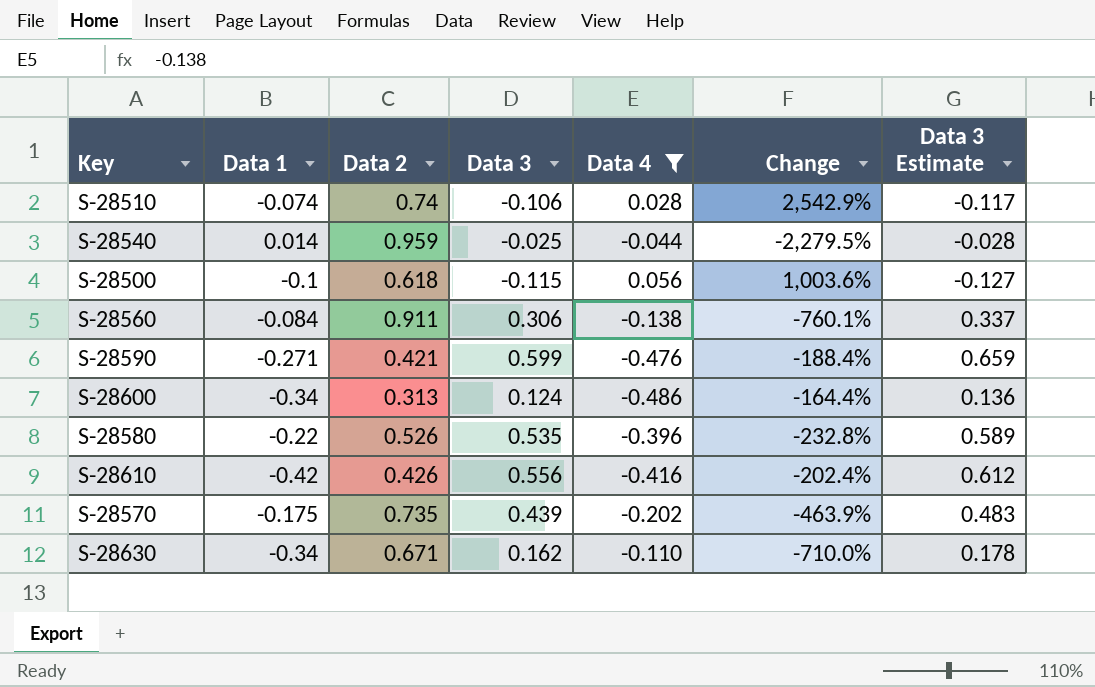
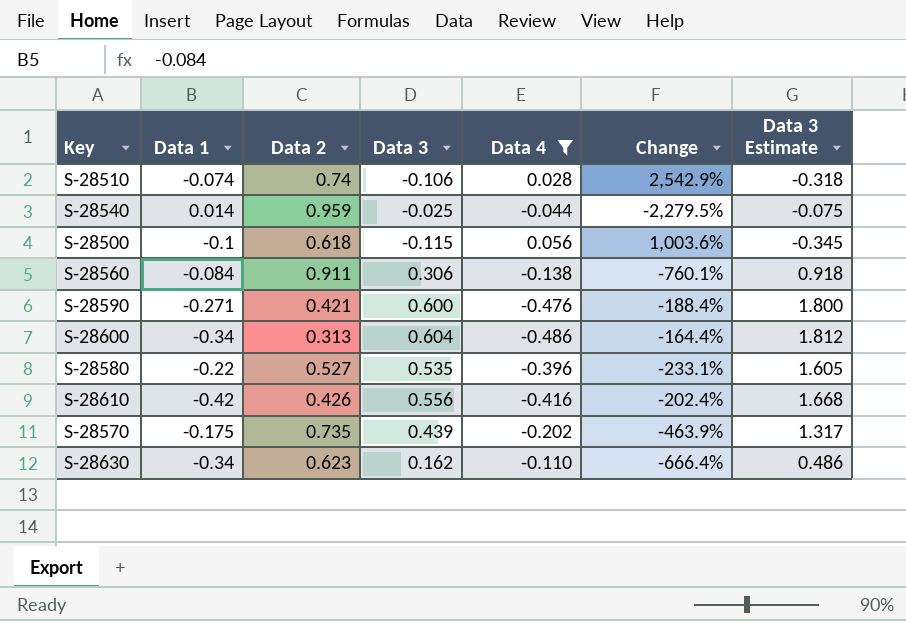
column Data 3 Estimate | formula: [Data 3] * 1.1 -> [Data 3] * 3
S-28590 | Data 3: 0.599 -> 0.600
S-28600 | Data 3: 0.124 -> 0.604
S-28580 | Data 2: 0.526 -> 0.527
S-28580 | Change: -232.8% -> -233.1%
S-28630 | Data 2: 0.671 -> 0.623
S-28630 | Change: -710.0% -> -666.4%

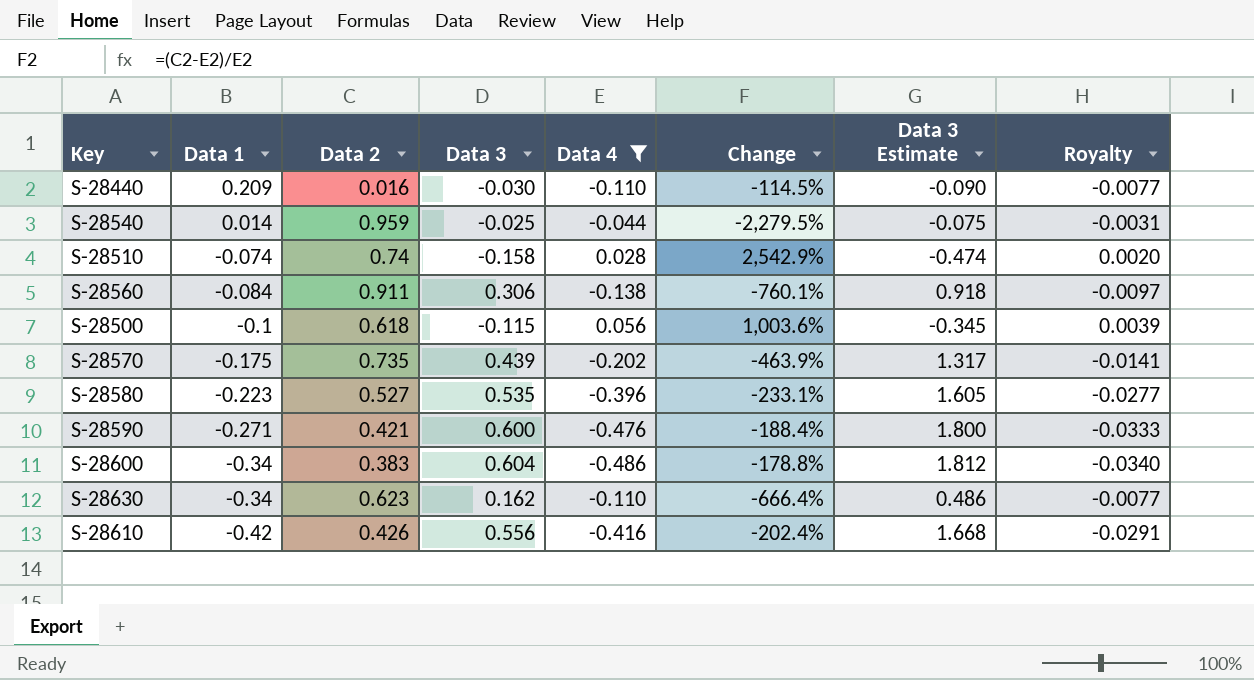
row order: none -> Data 1 descending
column Royalty | formula: none -> [Data 4] * 0.07
row S-28440: none -> 0.209 | 0.016 | -0.030 | -0.110 | -114.5% | -0.090 | -0.0077
S-28510 | Data 3: -0.106 -> -0.158
S-28510 | Data 3 Estimate: -0.318 -> -0.474
S-28580 | Data 1: -0.22 -> -0.223
S-28600 | Data 2: 0.313 -> 0.383
S-28600 | Change: -164.4% -> -178.8%

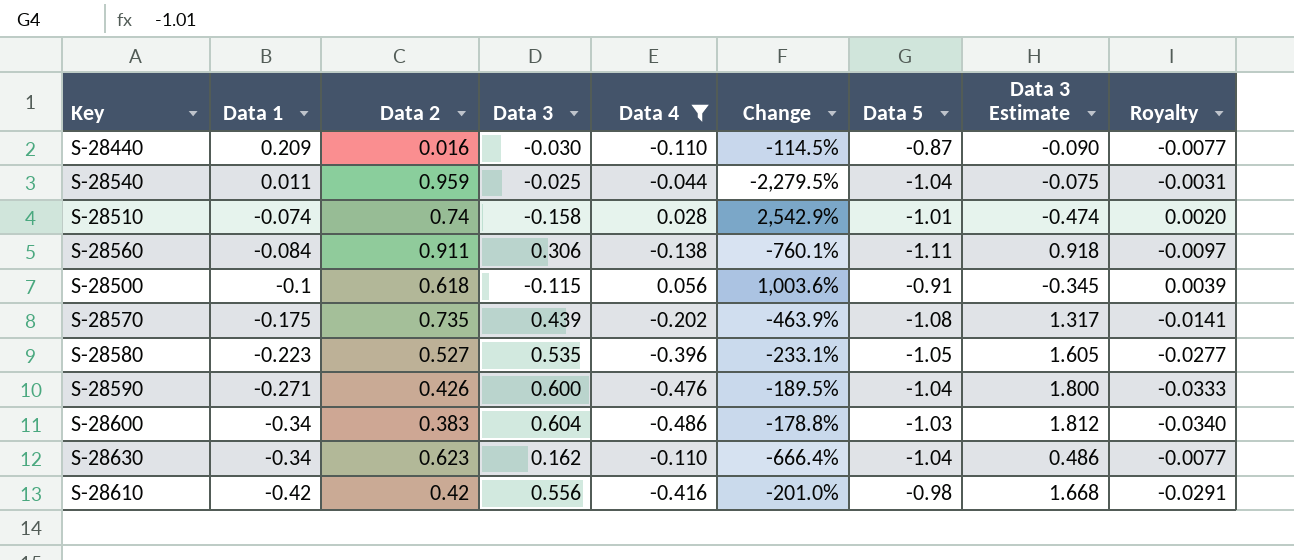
column Data 5 | position: none -> 7
S-28540 | Data 1: 0.014 -> 0.011
S-28590 | Data 2: 0.421 -> 0.426
S-28590 | Change: -188.4% -> -189.5%
S-28610 | Data 2: 0.426 -> 0.42
S-28610 | Change: -202.4% -> -201.0%

